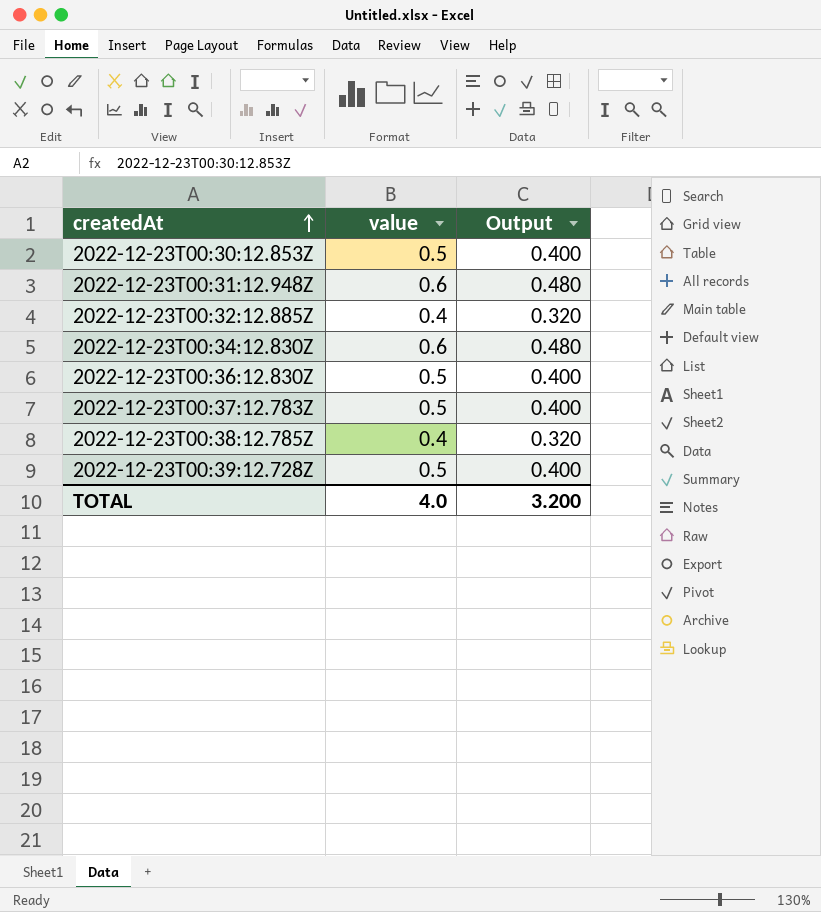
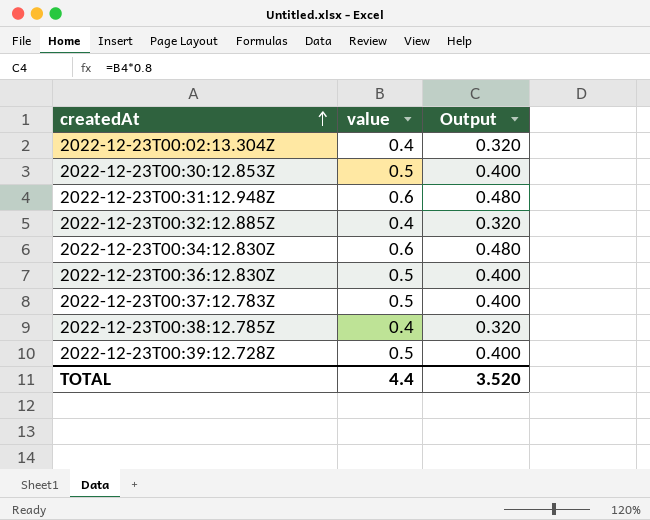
row 2022-12-23T00:02:13.304Z: none -> 0.4 | 0.320
TOTAL | value: 4.0 -> 4.4
TOTAL | Output: 3.200 -> 3.520

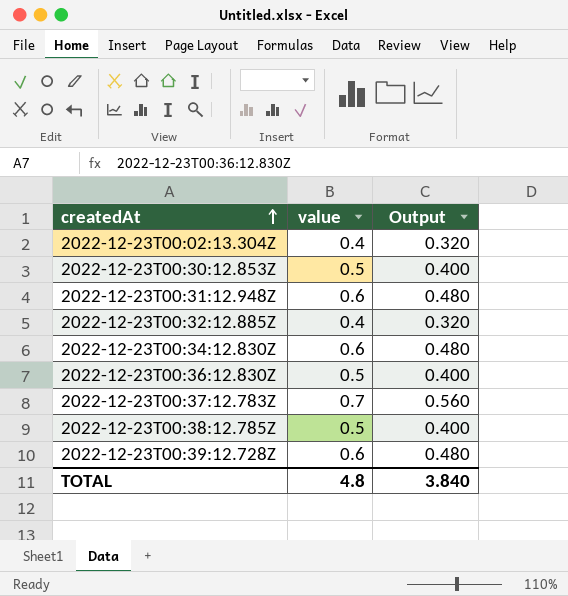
2022-12-23T00:37:12.783Z | value: 0.5 -> 0.7
2022-12-23T00:37:12.783Z | Output: 0.400 -> 0.560
2022-12-23T00:38:12.785Z | value: 0.4 -> 0.5
2022-12-23T00:38:12.785Z | Output: 0.320 -> 0.400
2022-12-23T00:39:12.728Z | value: 0.5 -> 0.6
2022-12-23T00:39:12.728Z | Output: 0.400 -> 0.480
TOTAL | value: 4.4 -> 4.8
TOTAL | Output: 3.520 -> 3.840

